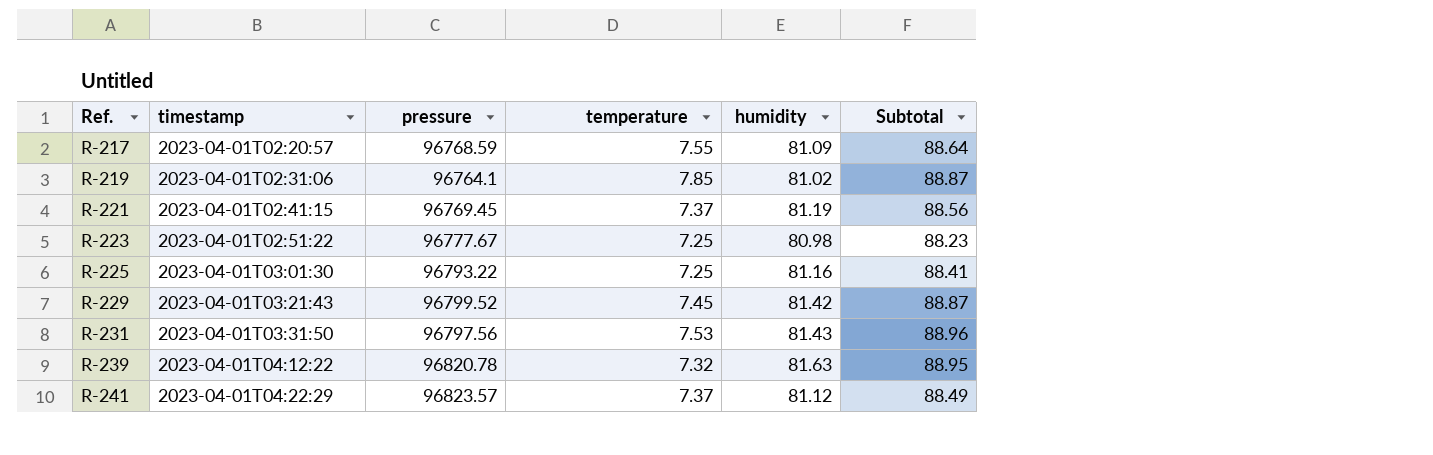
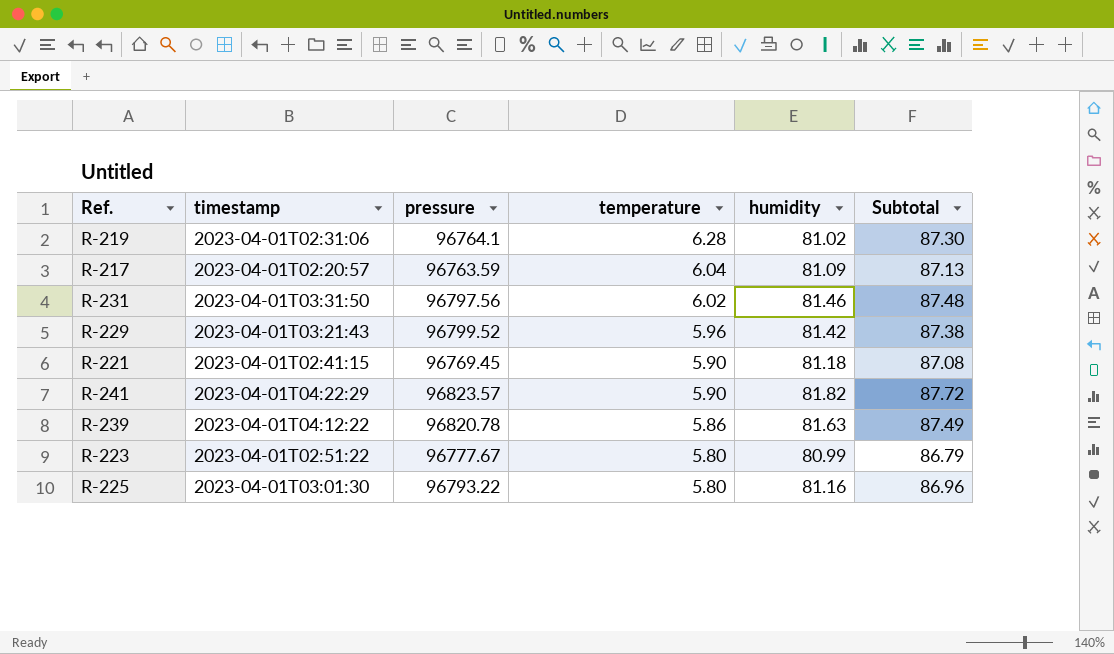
row order: Ref. ascending -> temperature descending
R-219 | temperature: 7.85 -> 6.28
R-219 | Subtotal: 88.87 -> 87.30
R-217 | pressure: 96768.59 -> 96763.59
R-217 | temperature: 7.55 -> 6.04
R-217 | Subtotal: 88.64 -> 87.13
R-231 | temperature: 7.53 -> 6.02
R-231 | humidity: 81.43 -> 81.46
R-231 | Subtotal: 88.96 -> 87.48
R-229 | temperature: 7.45 -> 5.96
R-229 | Subtotal: 88.87 -> 87.38
R-221 | temperature: 7.37 -> 5.90
R-221 | humidity: 81.19 -> 81.18
R-221 | Subtotal: 88.56 -> 87.08
R-241 | temperature: 7.37 -> 5.90
R-241 | humidity: 81.12 -> 81.82
R-241 | Subtotal: 88.49 -> 87.72
R-239 | temperature: 7.32 -> 5.86
R-239 | Subtotal: 88.95 -> 87.49
R-223 | temperature: 7.25 -> 5.80
R-223 | humidity: 80.98 -> 80.99
R-223 | Subtotal: 88.23 -> 86.79
R-225 | temperature: 7.25 -> 5.80
R-225 | Subtotal: 88.41 -> 86.96

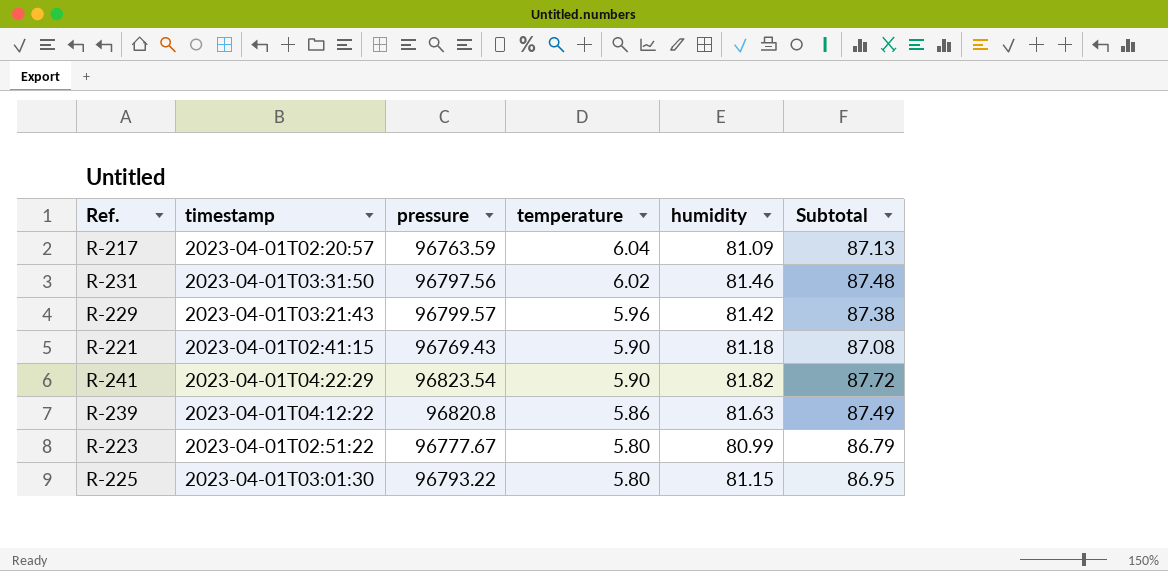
row R-219: 2023-04-01T02:31:06 | 96764.1 | 6.28 | 81.02 | 87.30 -> none
R-229 | pressure: 96799.52 -> 96799.57
R-221 | pressure: 96769.45 -> 96769.43
R-241 | pressure: 96823.57 -> 96823.54
R-239 | pressure: 96820.78 -> 96820.8
R-225 | humidity: 81.16 -> 81.15
R-225 | Subtotal: 86.96 -> 86.95

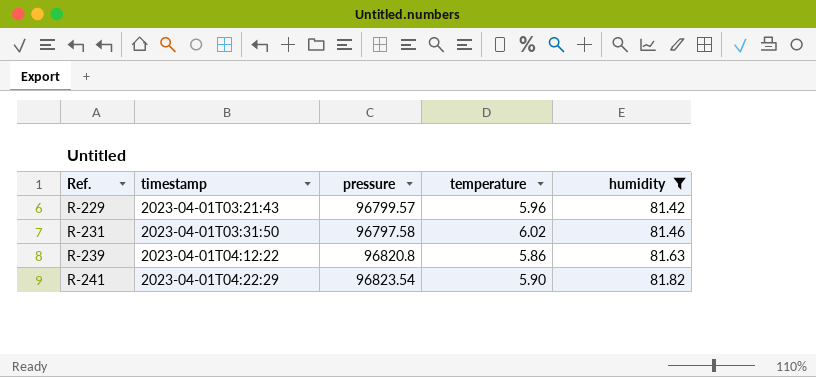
filter: none -> humidity >= 81.42
row order: temperature descending -> Ref. ascending
column Subtotal | formula: [temperature] + [humidity] -> none
R-231 | pressure: 96797.56 -> 96797.58

